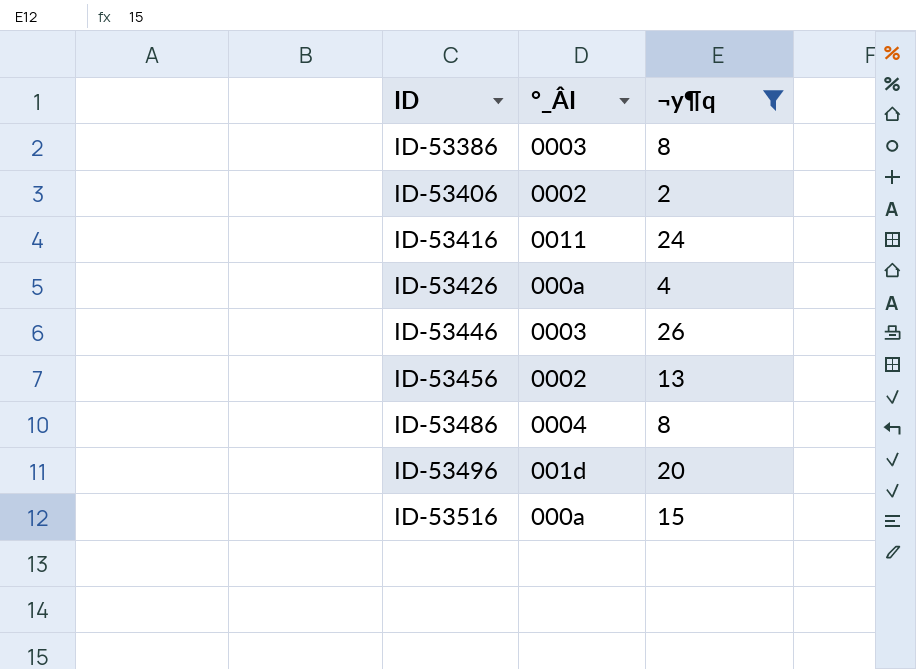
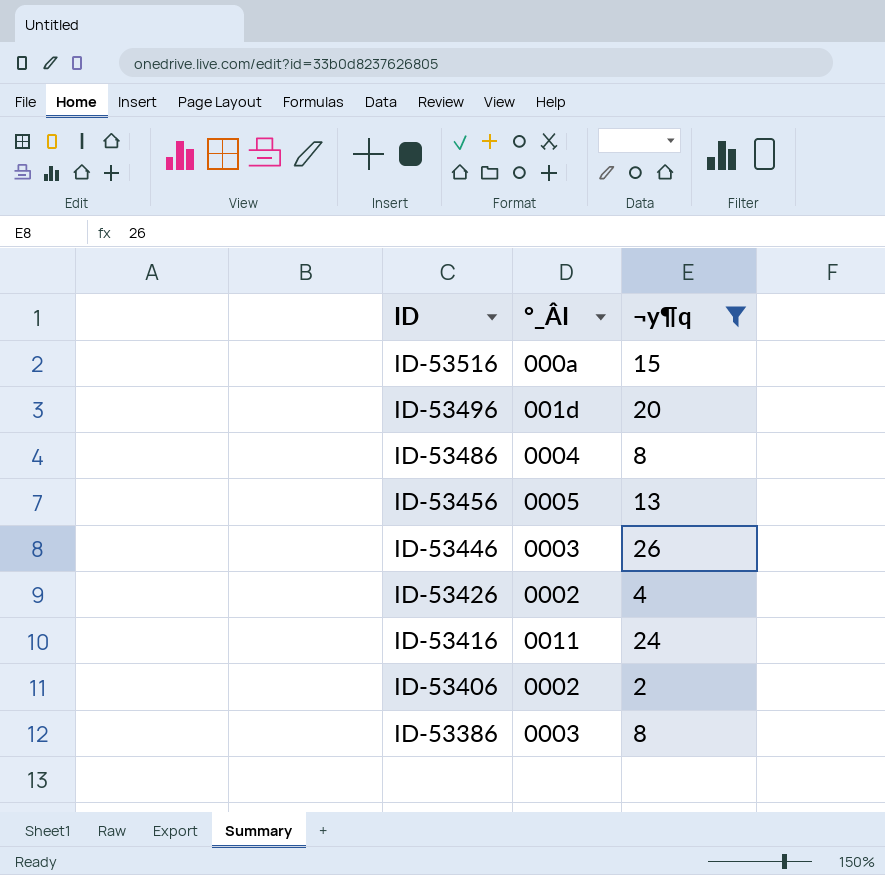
row order: ID ascending -> ID descending
ID-53456 | °_ÂI: 0002 -> 0005
ID-53426 | °_ÂI: 000a -> 0002

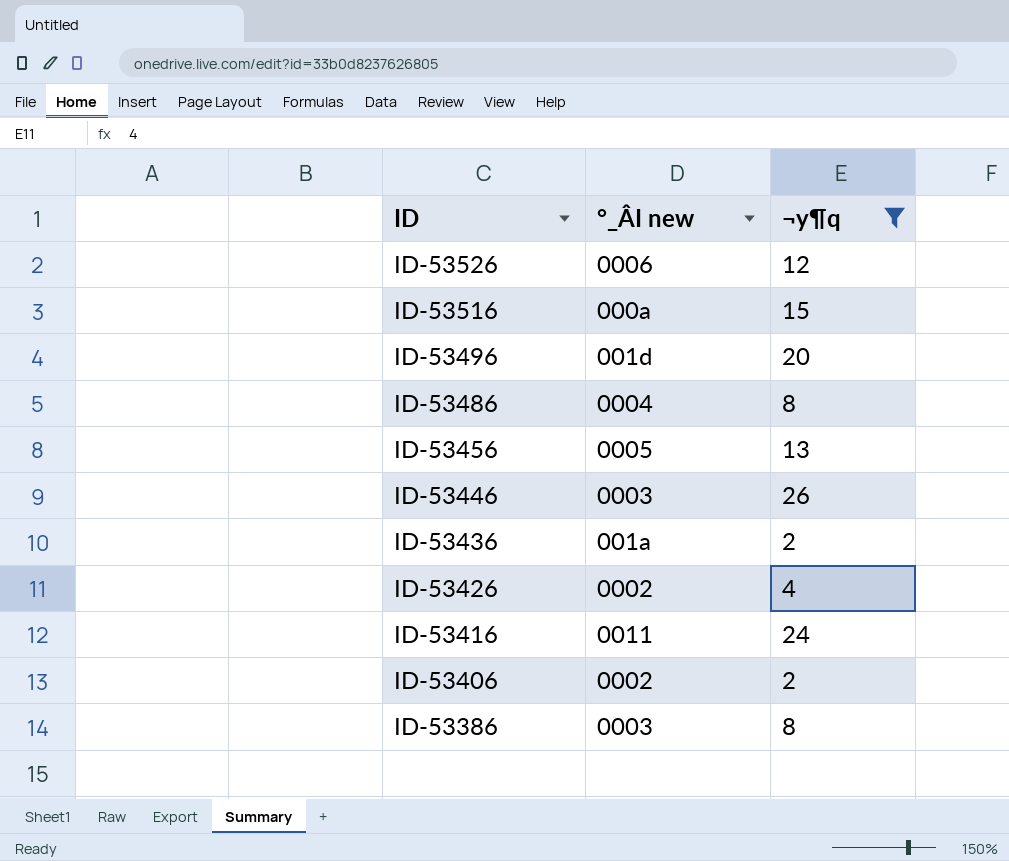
column name: °_ÂI -> °_ÂI new
row ID-53526: none -> 0006 | 12
row ID-53436: none -> 001a | 2

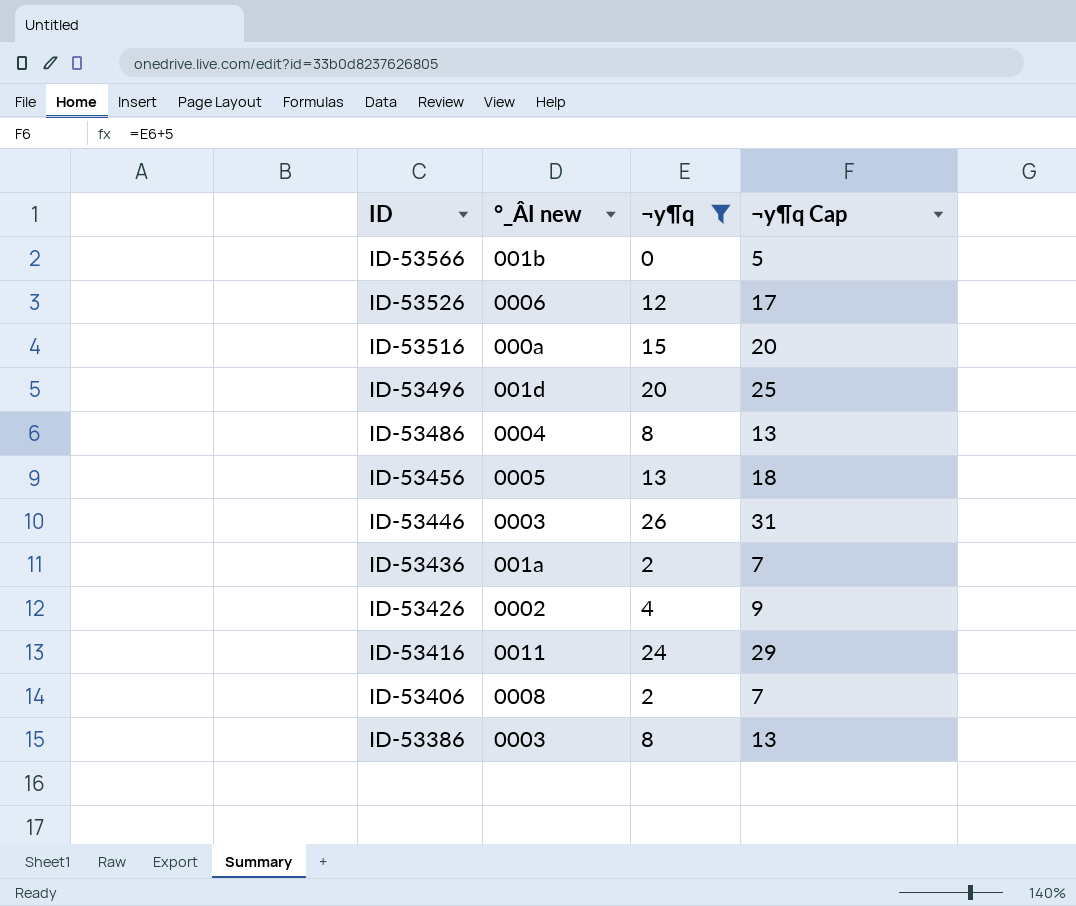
column ¬y¶q Cap | formula: none -> [¬y¶q] + 5
row ID-53566: none -> 001b | 0 | 5
ID-53406 | °_ÂI new: 0002 -> 0008

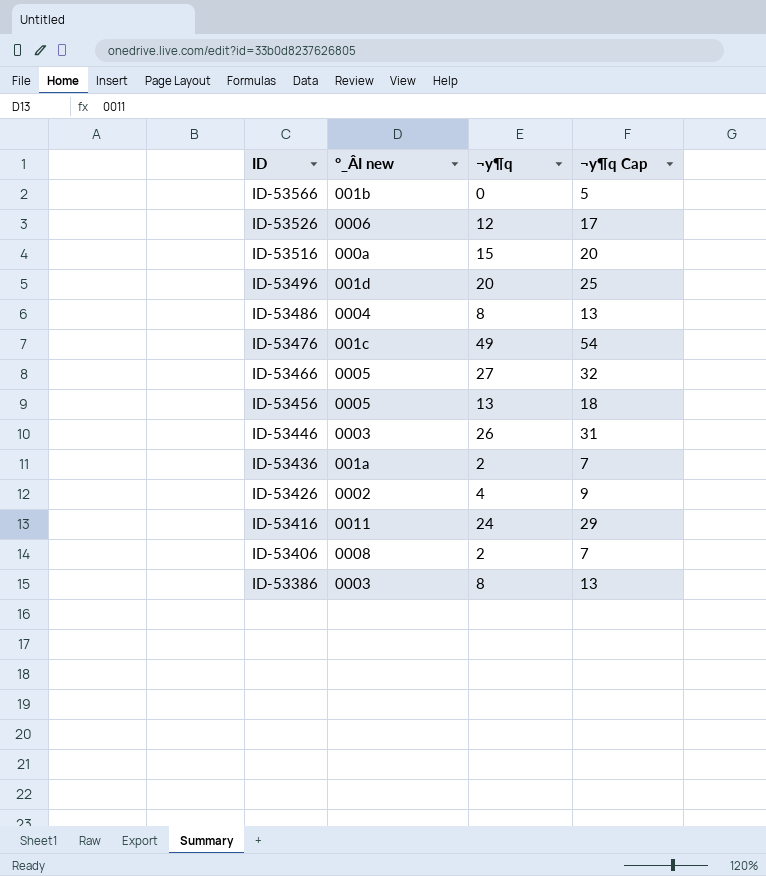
filter: ¬y¶q <= 26 -> none

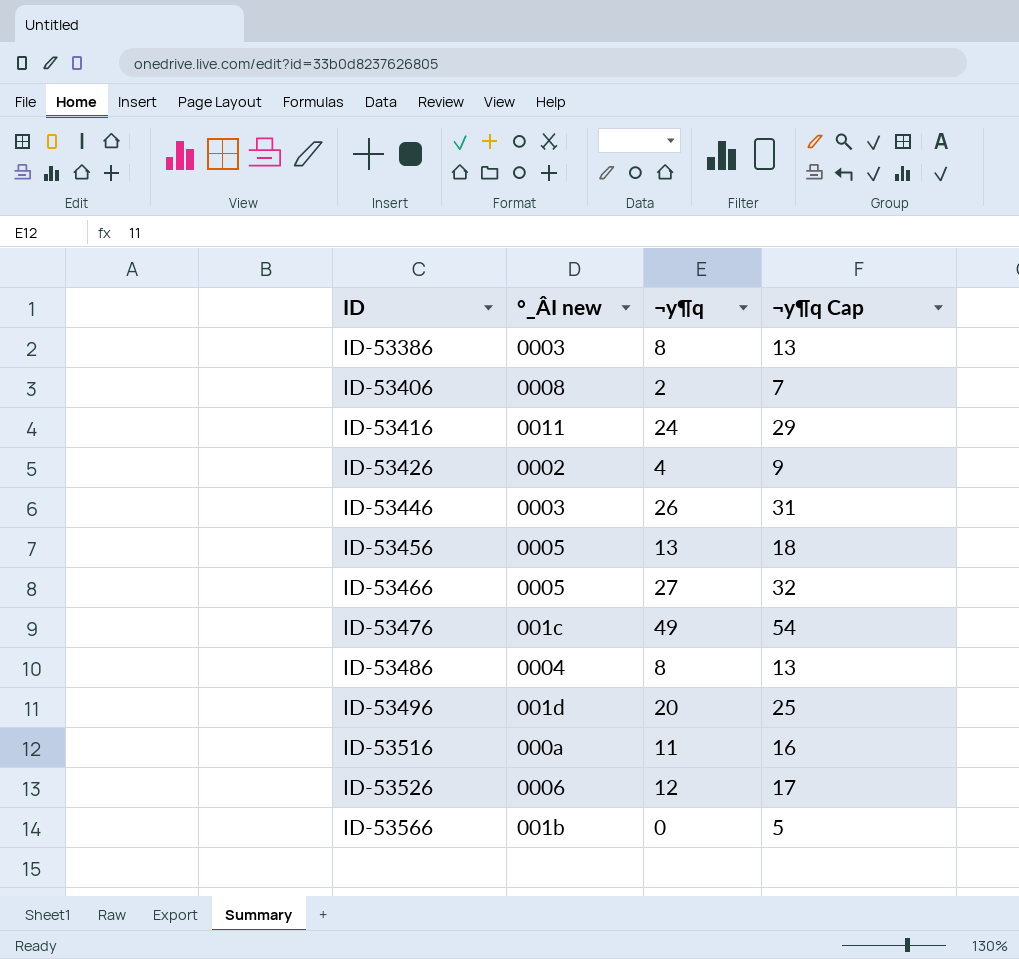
row order: ID descending -> ID ascending
row ID-53436: 001a | 2 | 7 -> none
ID-53516 | ¬y¶q: 15 -> 11
ID-53516 | ¬y¶q Cap: 20 -> 16

